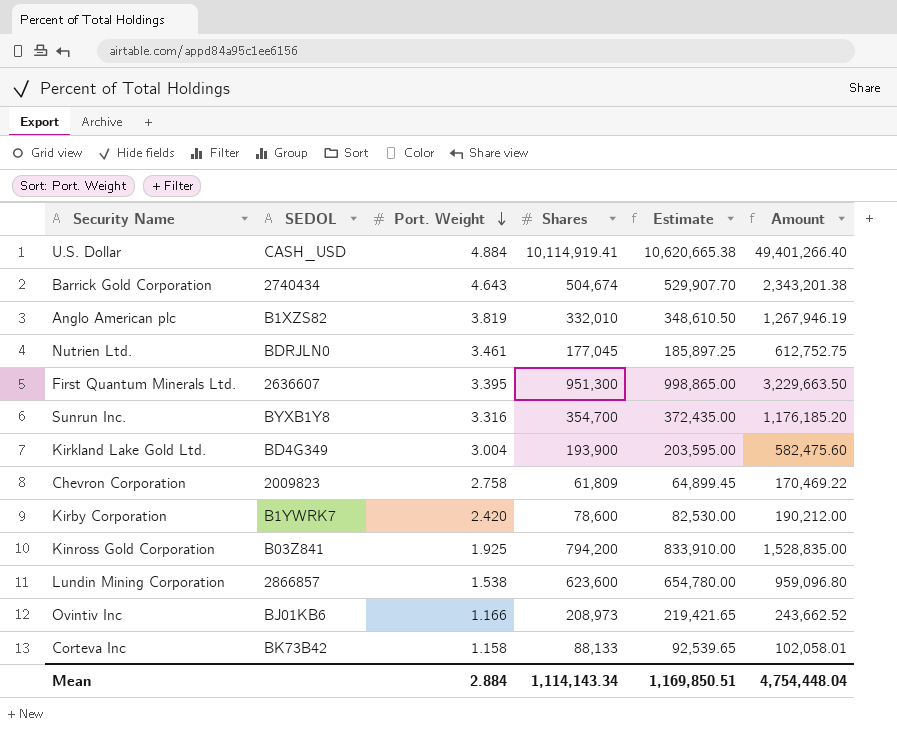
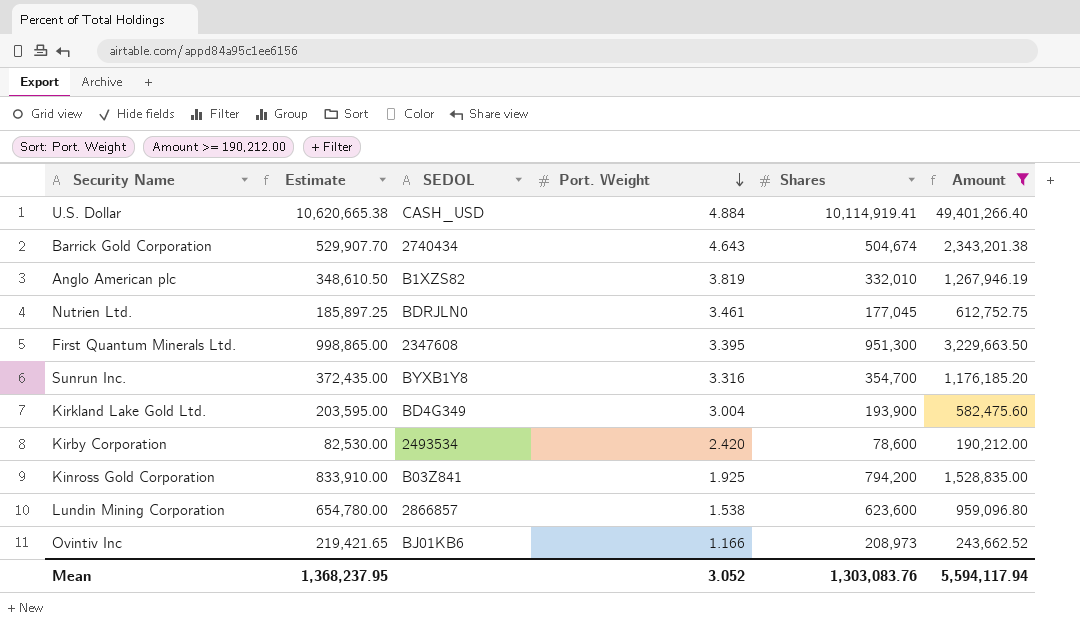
filter: none -> Amount >= 190,212.00
column Estimate | position: 5 -> 2
First Quantum Minerals Ltd. | SEDOL: 2636607 -> 2347608
Kirby Corporation | SEDOL: B1YWRK7 -> 2493534
Mean | Estimate: 1,169,850.51 -> 1,368,237.95
Mean | Port. Weight: 2.884 -> 3.052
Mean | Shares: 1,114,143.34 -> 1,303,083.76
Mean | Amount: 4,754,448.04 -> 5,594,117.94

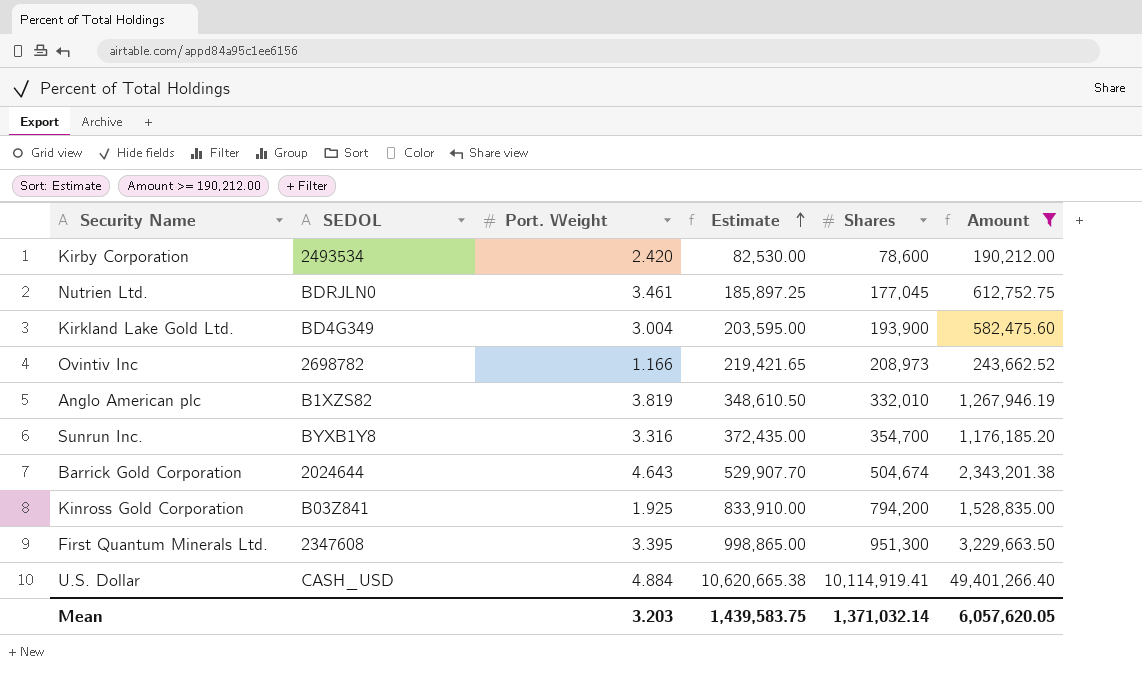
row order: Port. Weight descending -> Estimate ascending
column Estimate | position: 2 -> 4
row Lundin Mining Corporation: 654,780.00 | 2866857 | 1.538 | 623,600 | 959,096.80 -> none
Ovintiv Inc | SEDOL: BJ01KB6 -> 2698782
Barrick Gold Corporation | SEDOL: 2740434 -> 2024644
Mean | Port. Weight: 3.052 -> 3.203
Mean | Estimate: 1,368,237.95 -> 1,439,583.75
Mean | Shares: 1,303,083.76 -> 1,371,032.14
Mean | Amount: 5,594,117.94 -> 6,057,620.05

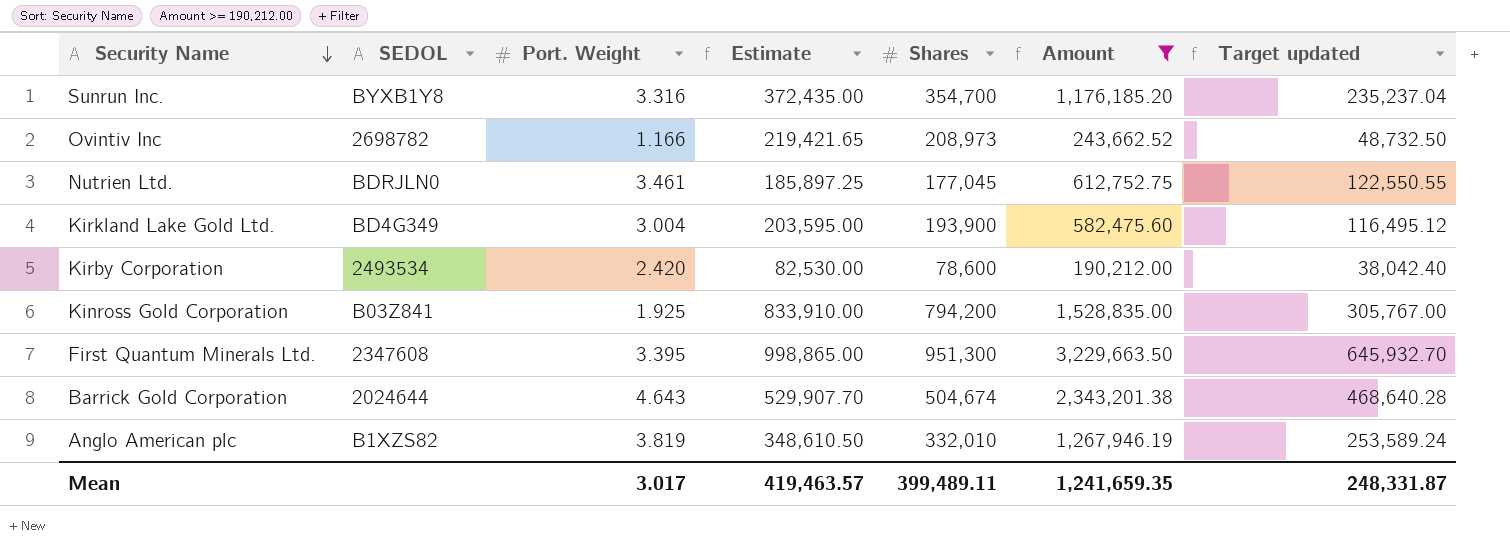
row order: Estimate ascending -> Security Name descending
column Target updated | formula: none -> [Amount] * 0.2
row U.S. Dollar: CASH_USD | 4.884 | 10,620,665.38 | 10,114,919.41 | 49,401,266.40 -> none
Mean | Port. Weight: 3.203 -> 3.017
Mean | Estimate: 1,439,583.75 -> 419,463.57
Mean | Shares: 1,371,032.14 -> 399,489.11
Mean | Amount: 6,057,620.05 -> 1,241,659.35

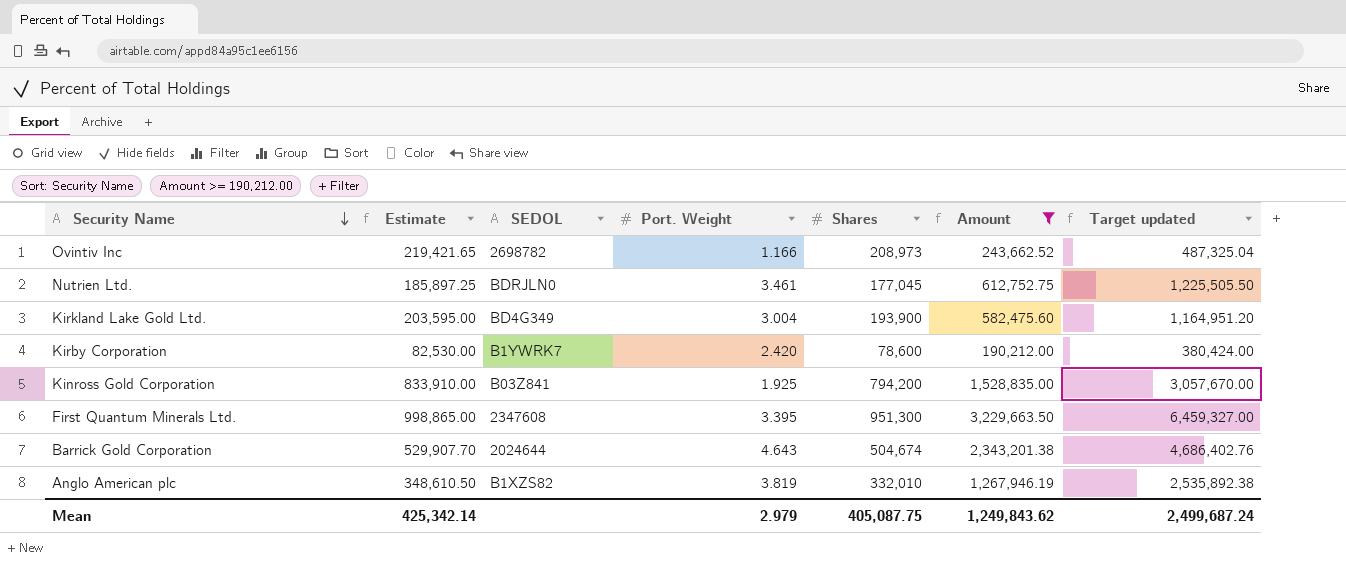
column Estimate | position: 4 -> 2
column Target updated | formula: [Amount] * 0.2 -> [Amount] * 2
row Sunrun Inc.: BYXB1Y8 | 3.316 | 372,435.00 | 354,700 | 1,176,185.20 | 235,237.04 -> none
Kirby Corporation | SEDOL: 2493534 -> B1YWRK7
Mean | Estimate: 419,463.57 -> 425,342.14
Mean | Port. Weight: 3.017 -> 2.979
Mean | Shares: 399,489.11 -> 405,087.75
Mean | Amount: 1,241,659.35 -> 1,249,843.62
Mean | Target updated: 248,331.87 -> 2,499,687.24

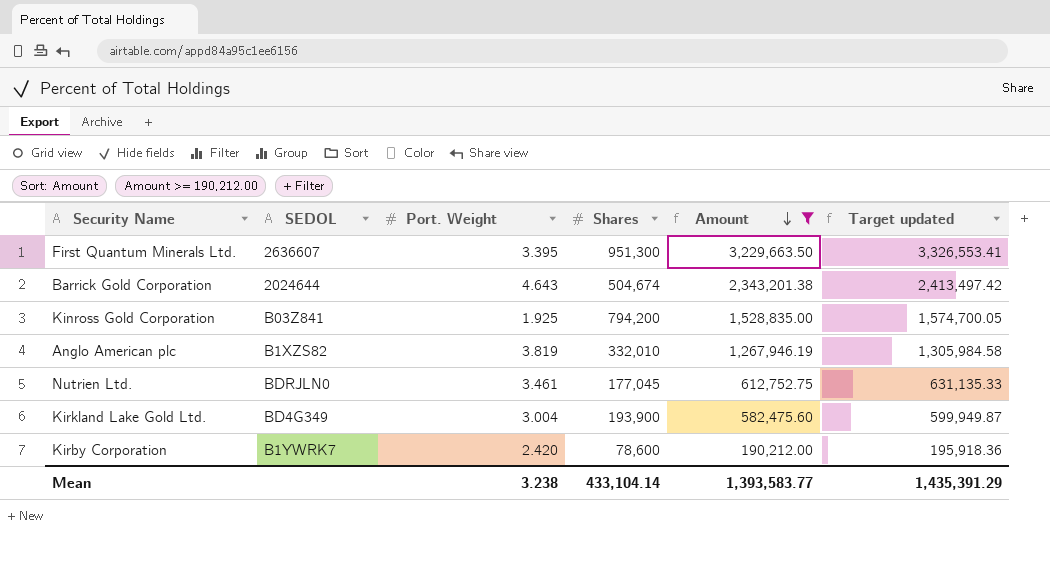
row order: Security Name descending -> Amount descending
column Estimate | formula: [Shares] * 1.05 -> none
column Target updated | formula: [Amount] * 2 -> [Amount] * 1.03
row Ovintiv Inc: 219,421.65 | 2698782 | 1.166 | 208,973 | 243,662.52 | 487,325.04 -> none
First Quantum Minerals Ltd. | SEDOL: 2347608 -> 2636607
Mean | Port. Weight: 2.979 -> 3.238
Mean | Shares: 405,087.75 -> 433,104.14
Mean | Amount: 1,249,843.62 -> 1,393,583.77
Mean | Target updated: 2,499,687.24 -> 1,435,391.29

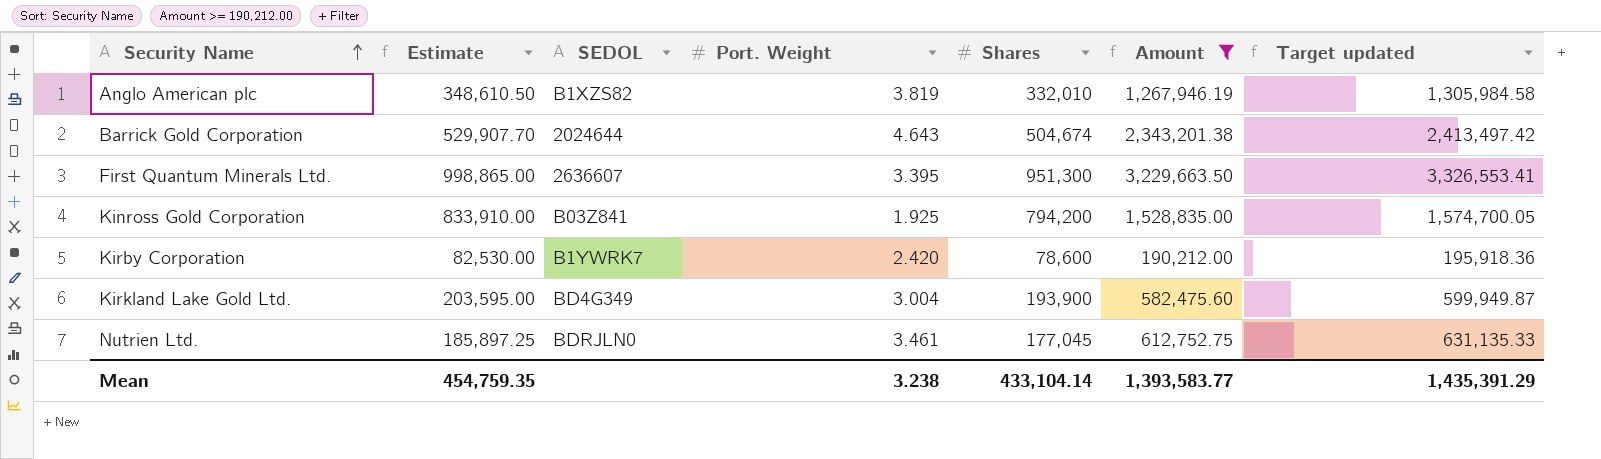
row order: Amount descending -> Security Name ascending
column Estimate | formula: none -> [Shares] * 1.05

